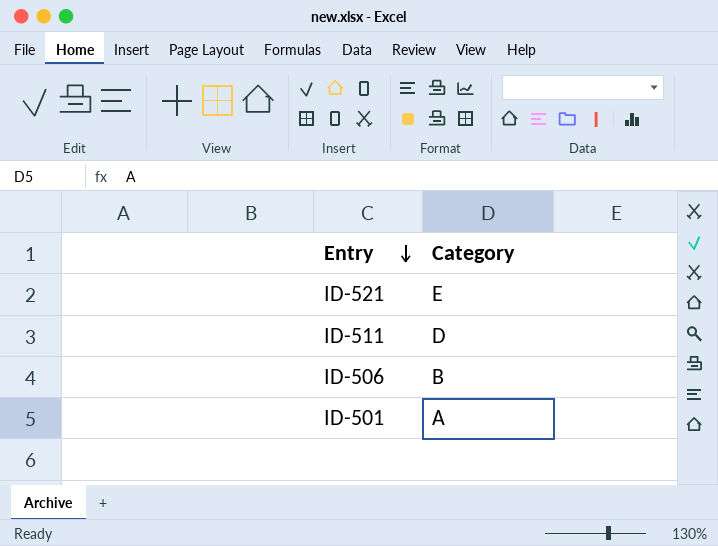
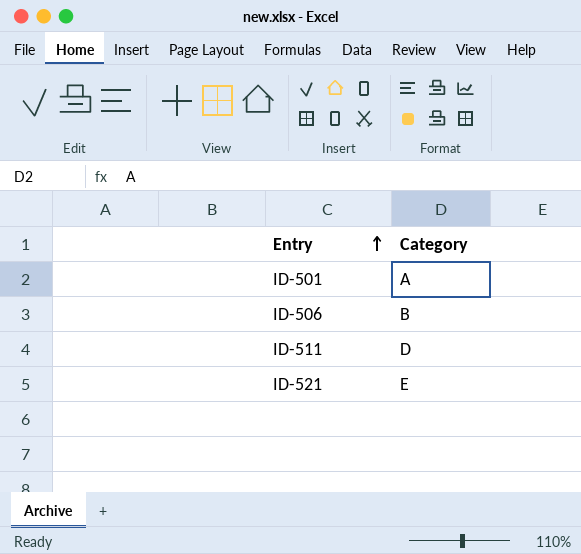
row order: Entry descending -> Entry ascending

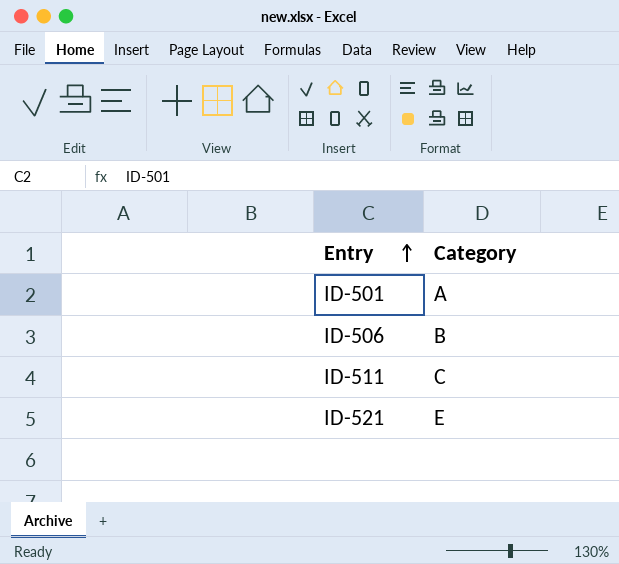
ID-511 | Category: D -> C

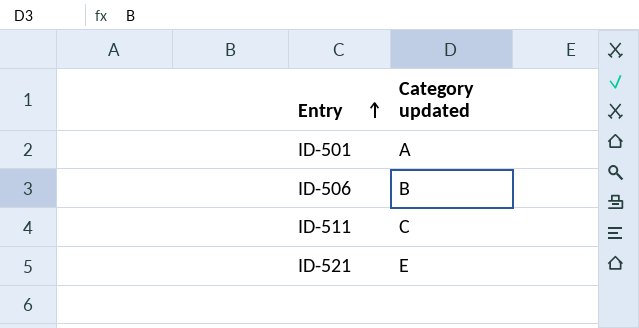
column name: Category -> Category updated

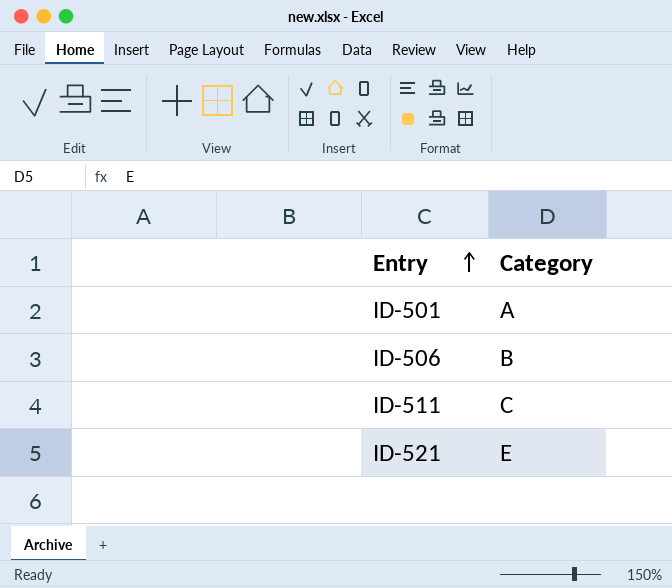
column name: Category updated -> Category

